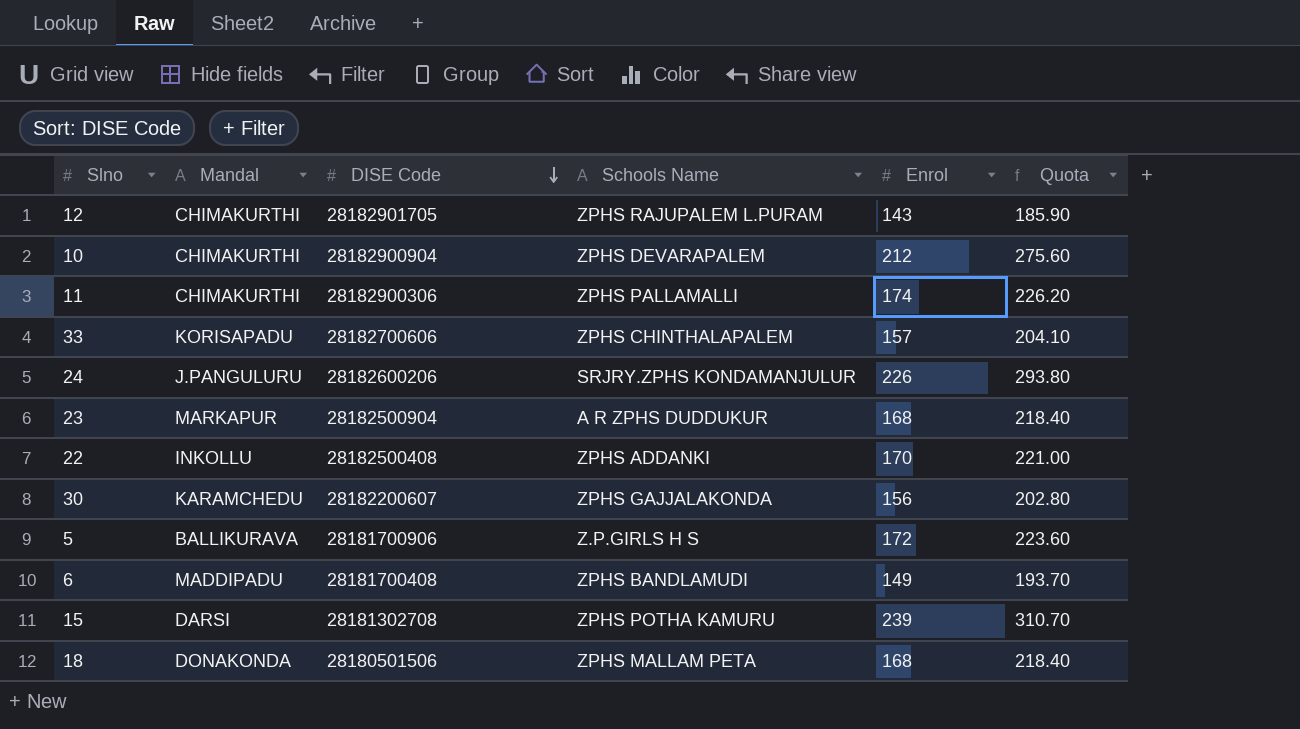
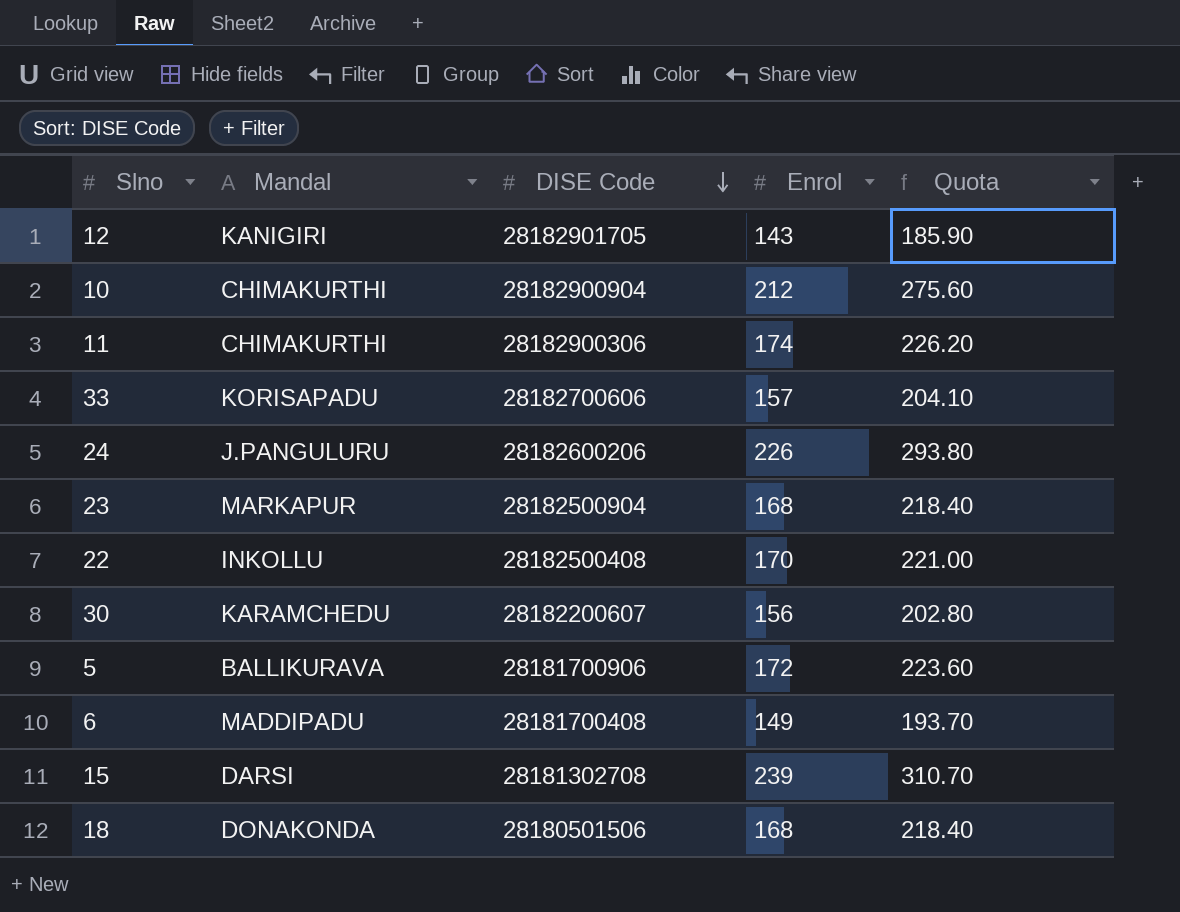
column Schools Name | position: 4 -> none
12 | Mandal: CHIMAKURTHI -> KANIGIRI

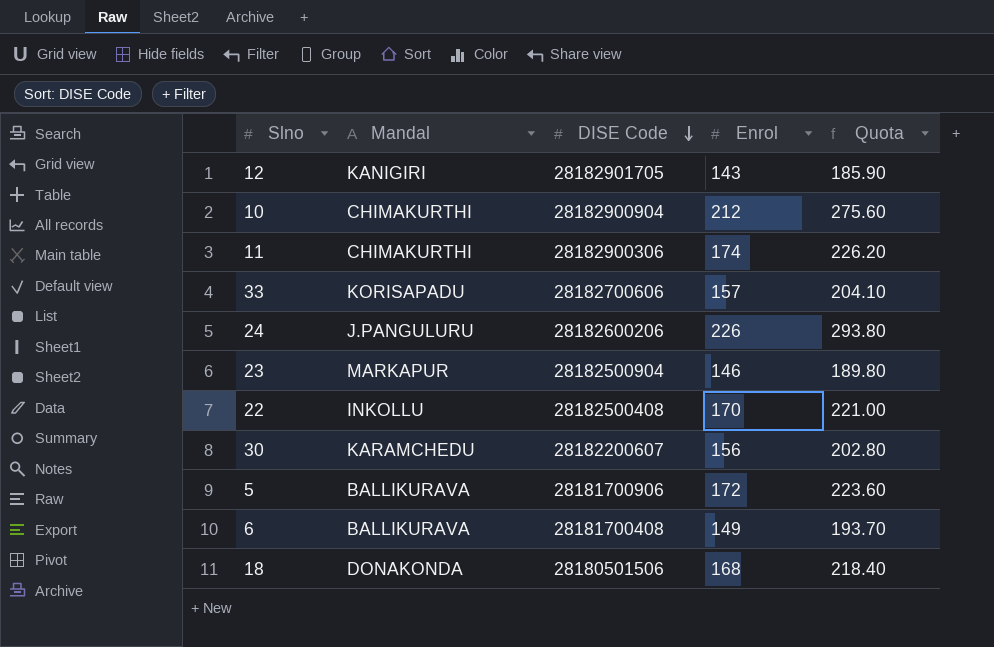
row 15: DARSI | 28181302708 | 239 | 310.70 -> none
23 | Enrol: 168 -> 146
23 | Quota: 218.40 -> 189.80
6 | Mandal: MADDIPADU -> BALLIKURAVA

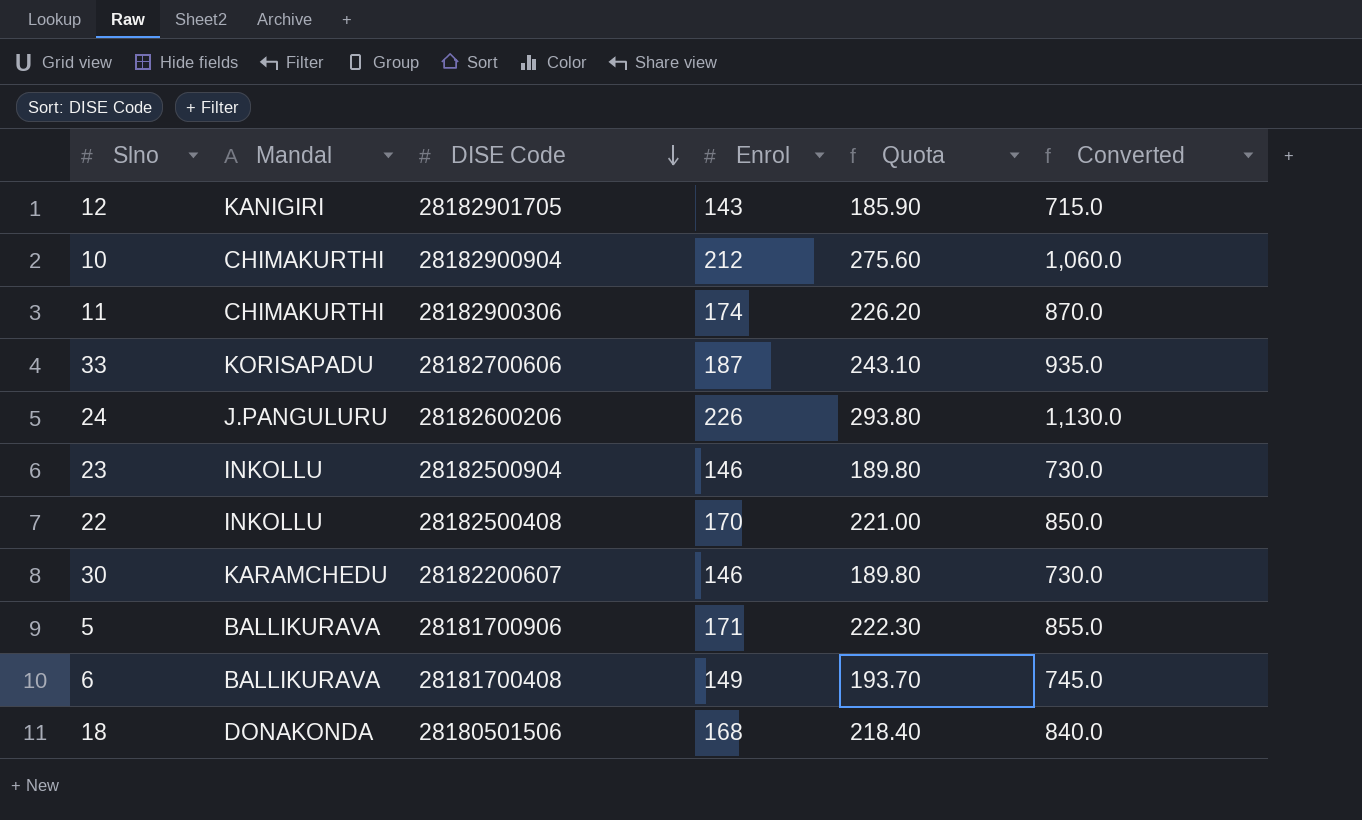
column Converted | formula: none -> [Enrol] * 5
33 | Enrol: 157 -> 187
33 | Quota: 204.10 -> 243.10
23 | Mandal: MARKAPUR -> INKOLLU
30 | Enrol: 156 -> 146
30 | Quota: 202.80 -> 189.80
5 | Enrol: 172 -> 171
5 | Quota: 223.60 -> 222.30

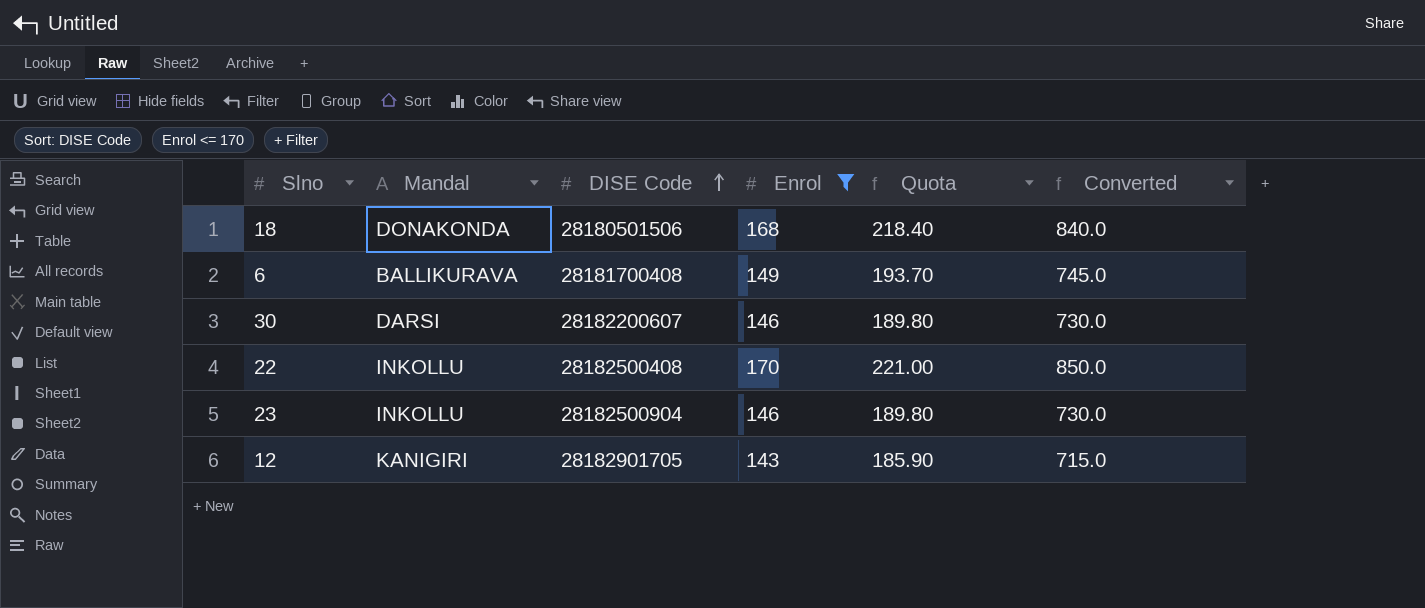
filter: none -> Enrol <= 170
row order: DISE Code descending -> DISE Code ascending
30 | Mandal: KARAMCHEDU -> DARSI

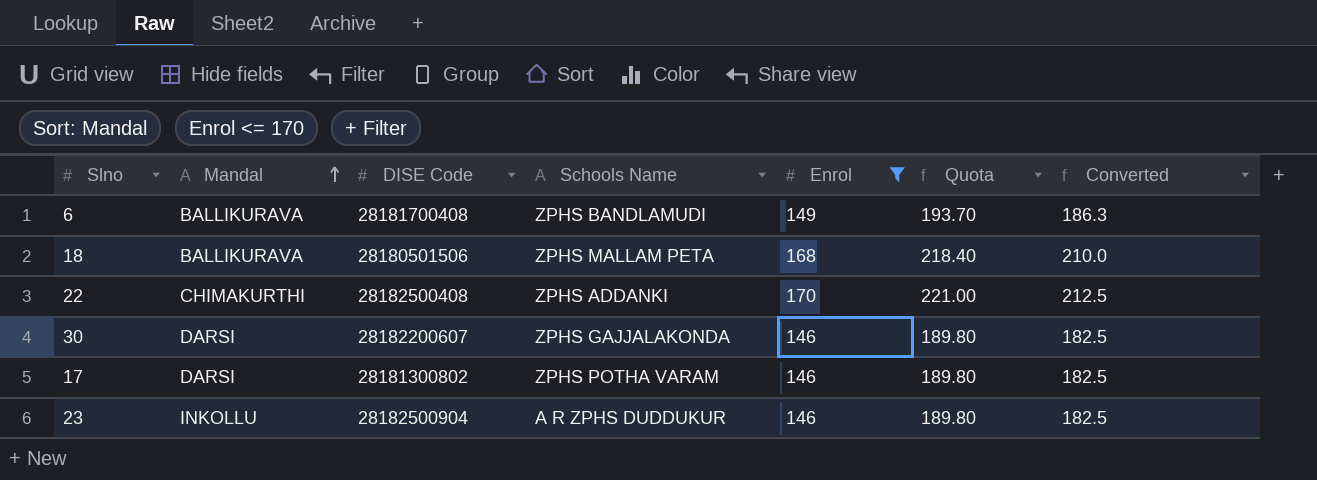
row order: DISE Code ascending -> Mandal ascending
column Schools Name | position: none -> 4
column Converted | formula: [Enrol] * 5 -> [Enrol] * 1.25
row 12: KANIGIRI | 28182901705 | 143 | 185.90 | 715.0 -> none
18 | Mandal: DONAKONDA -> BALLIKURAVA
22 | Mandal: INKOLLU -> CHIMAKURTHI
row 17: none -> DARSI | 28181300802 | ZPHS POTHA VARAM | 146 | 189.80 | 182.5

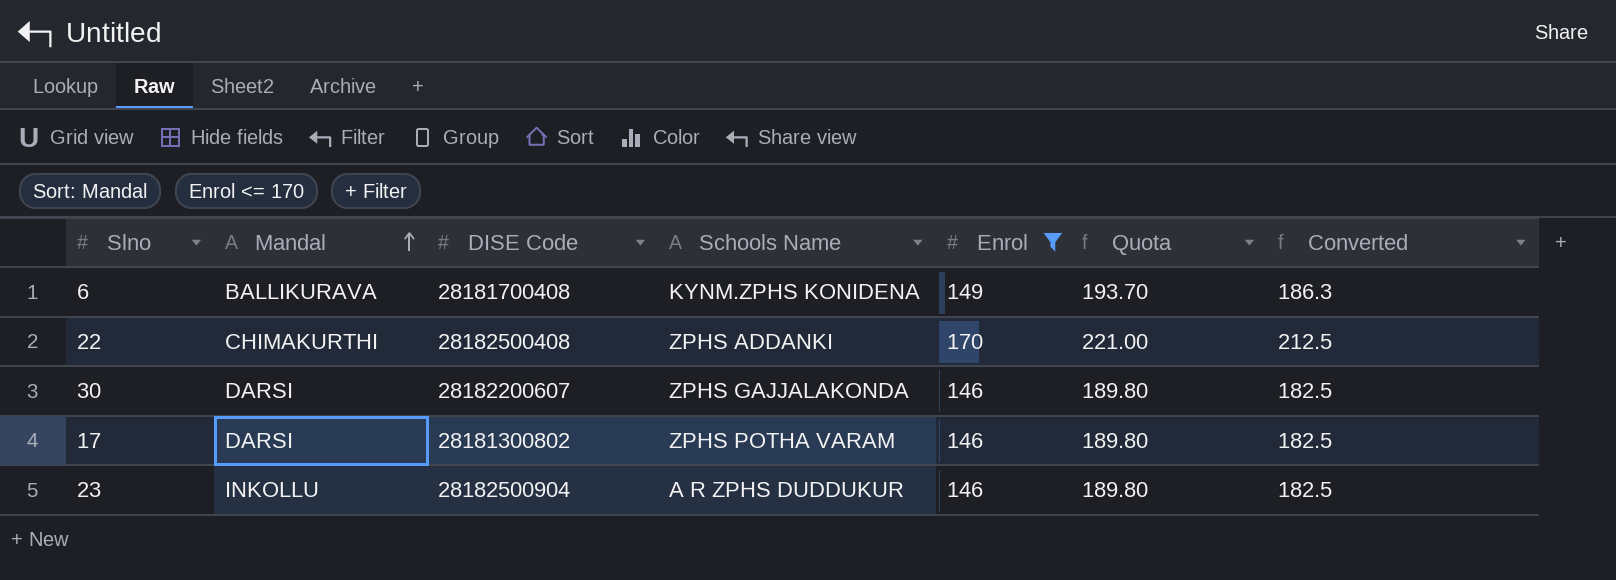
row 18: BALLIKURAVA | 28180501506 | ZPHS MALLAM PETA | 168 | 218.40 | 210.0 -> none
6 | Schools Name: ZPHS BANDLAMUDI -> KYNM.ZPHS KONIDENA

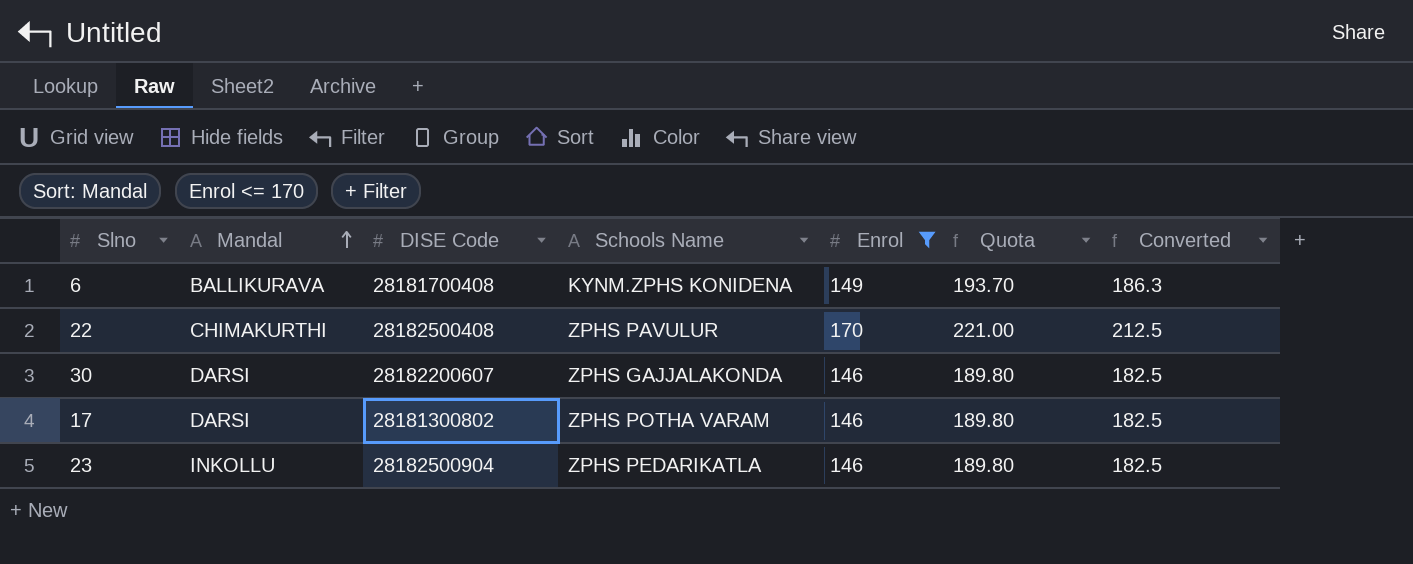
22 | Schools Name: ZPHS ADDANKI -> ZPHS PAVULUR
23 | Schools Name: A R ZPHS DUDDUKUR -> ZPHS PEDARIKATLA

